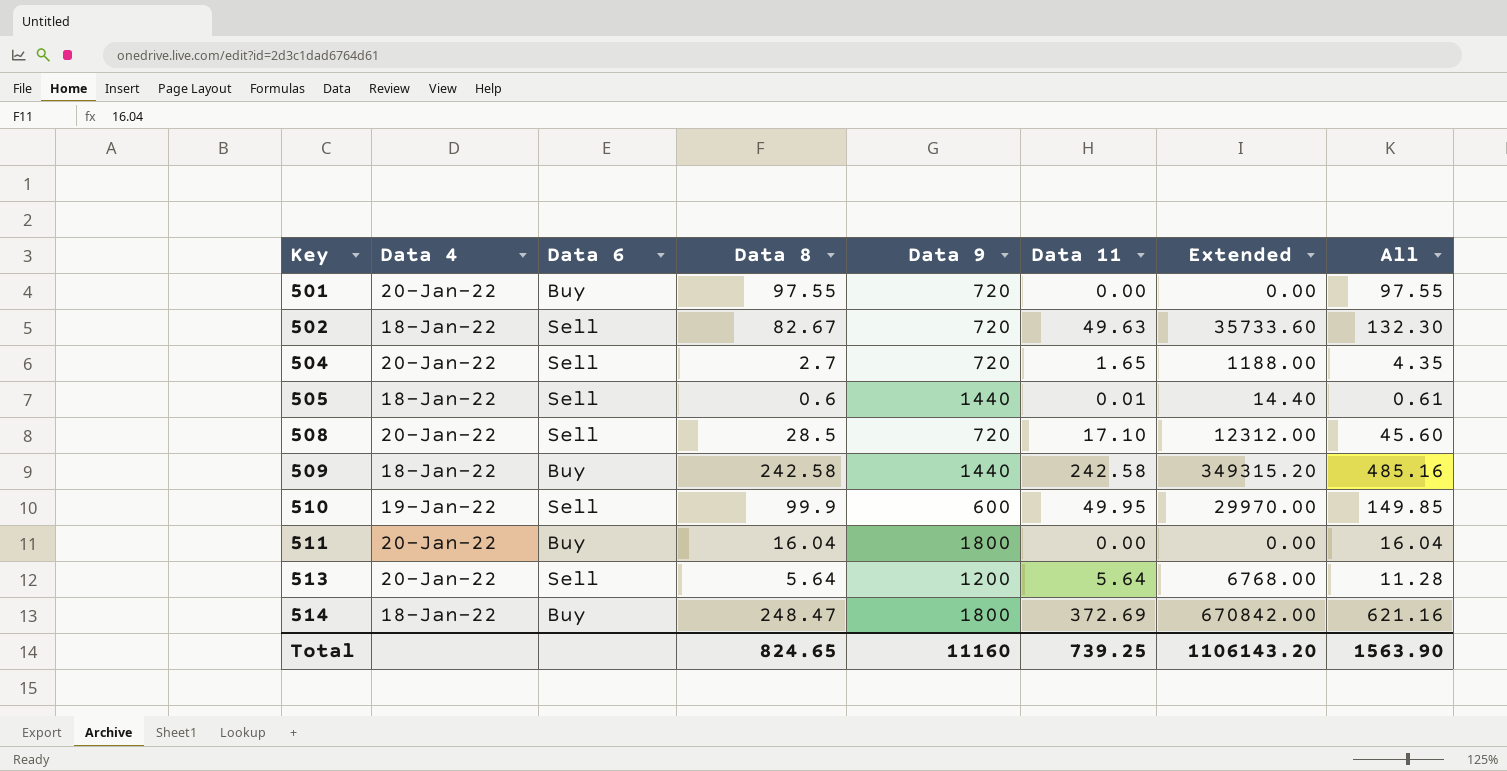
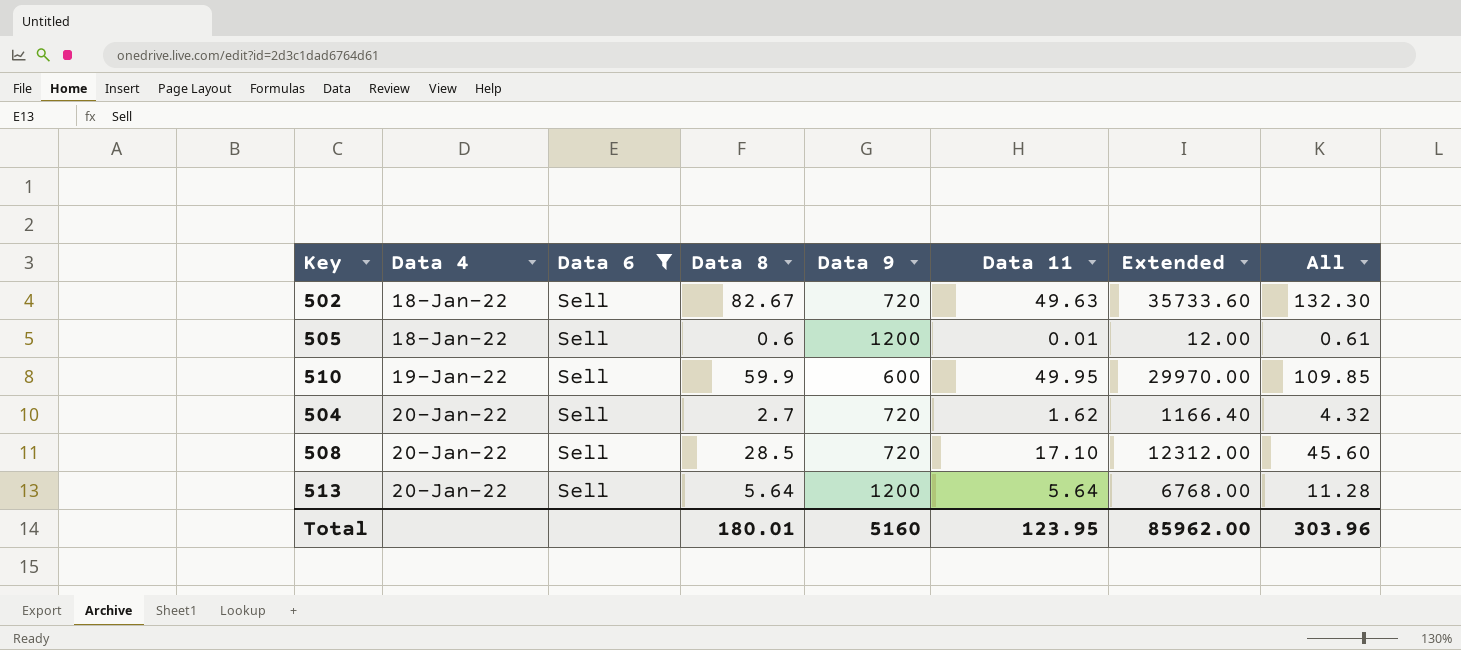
filter: none -> Data 6 = Sell
row order: Key ascending -> Data 4 ascending
505 | Data 9: 1440 -> 1200
505 | Extended: 14.40 -> 12.00
510 | Data 8: 99.9 -> 59.9
510 | All: 149.85 -> 109.85
504 | Data 11: 1.65 -> 1.62
504 | Extended: 1188.00 -> 1166.40
504 | All: 4.35 -> 4.32
Total | Data 8: 824.65 -> 180.01
Total | Data 9: 11160 -> 5160
Total | Data 11: 739.25 -> 123.95
Total | Extended: 1106143.20 -> 85962.00
Total | All: 1563.90 -> 303.96

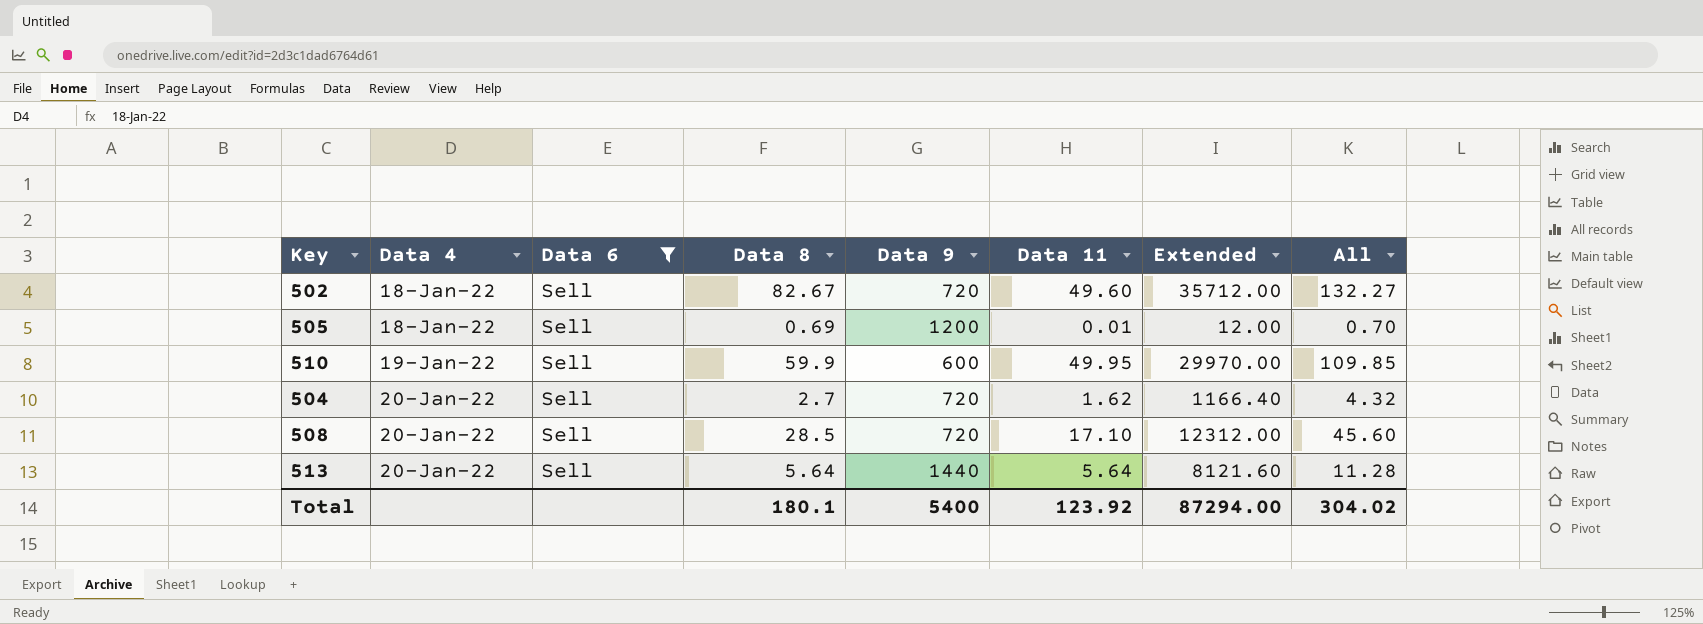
502 | Data 11: 49.63 -> 49.60
502 | Extended: 35733.60 -> 35712.00
502 | All: 132.30 -> 132.27
505 | Data 8: 0.6 -> 0.69
505 | All: 0.61 -> 0.70
513 | Data 9: 1200 -> 1440
513 | Extended: 6768.00 -> 8121.60
Total | Data 8: 180.01 -> 180.1
Total | Data 9: 5160 -> 5400
Total | Data 11: 123.95 -> 123.92
Total | Extended: 85962.00 -> 87294.00
Total | All: 303.96 -> 304.02

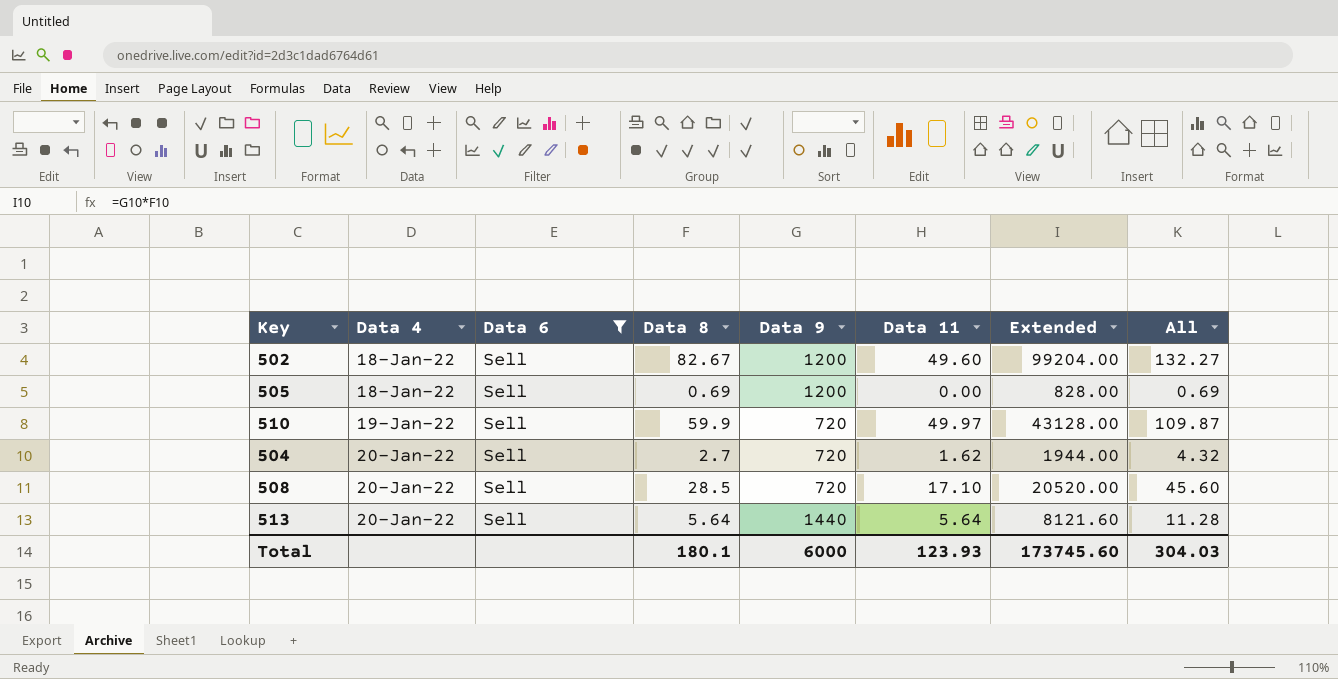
column Extended | formula: [Data 9] * [Data 11] -> [Data 8] * [Data 9]
502 | Data 9: 720 -> 1200
505 | Data 11: 0.01 -> 0.00
505 | All: 0.70 -> 0.69
510 | Data 9: 600 -> 720
510 | Data 11: 49.95 -> 49.97
510 | All: 109.85 -> 109.87
Total | Data 9: 5400 -> 6000
Total | Data 11: 123.92 -> 123.93
Total | Extended: 87294.00 -> 173745.60
Total | All: 304.02 -> 304.03

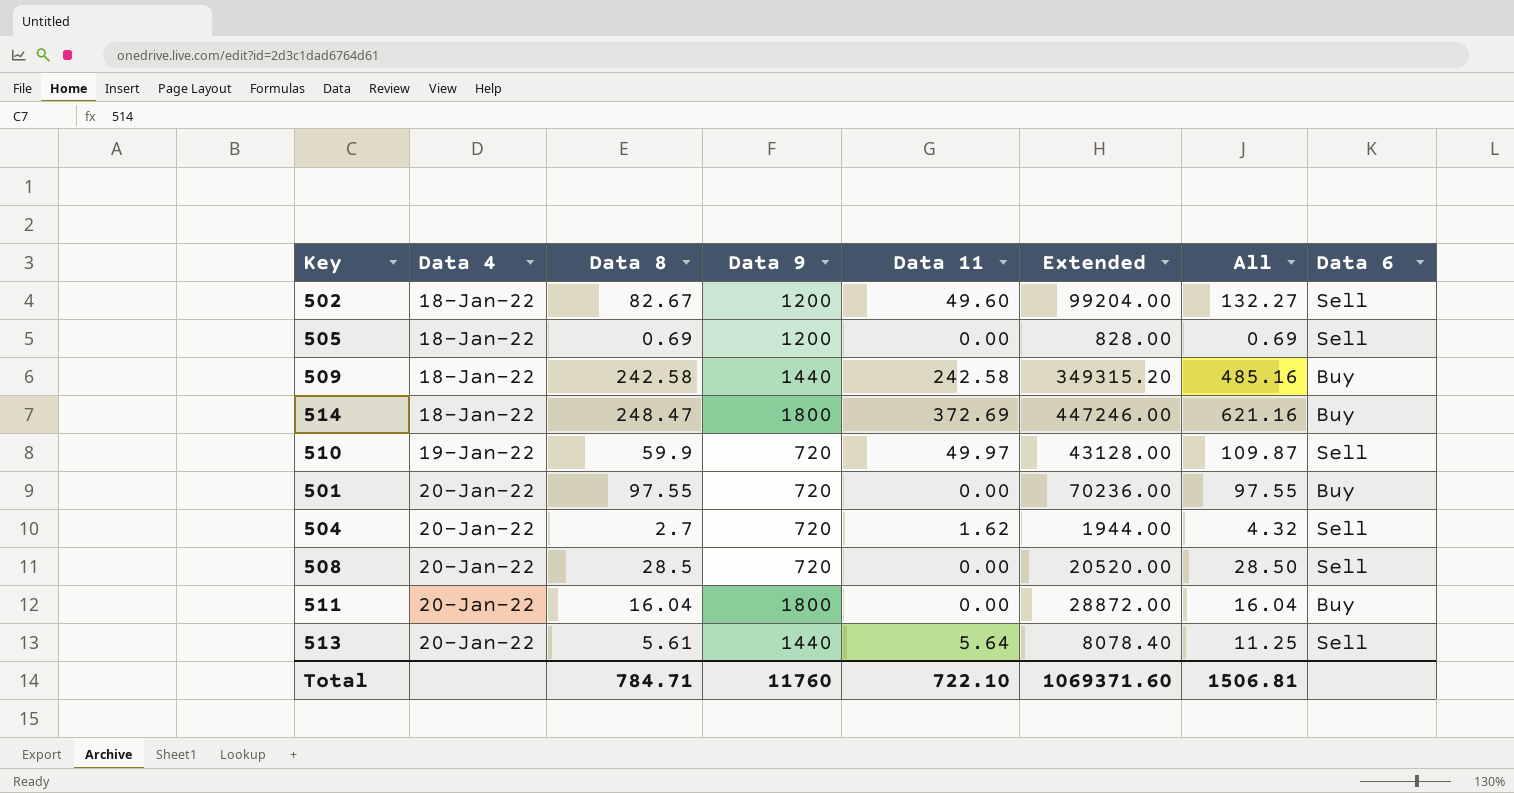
filter: Data 6 = Sell -> none
column Data 6 | position: 3 -> 8
508 | Data 11: 17.10 -> 0.00
508 | All: 45.60 -> 28.50
513 | Data 8: 5.64 -> 5.61
513 | Extended: 8121.60 -> 8078.40
513 | All: 11.28 -> 11.25
Total | Data 8: 180.1 -> 784.71
Total | Data 9: 6000 -> 11760
Total | Data 11: 123.93 -> 722.10
Total | Extended: 173745.60 -> 1069371.60
Total | All: 304.03 -> 1506.81

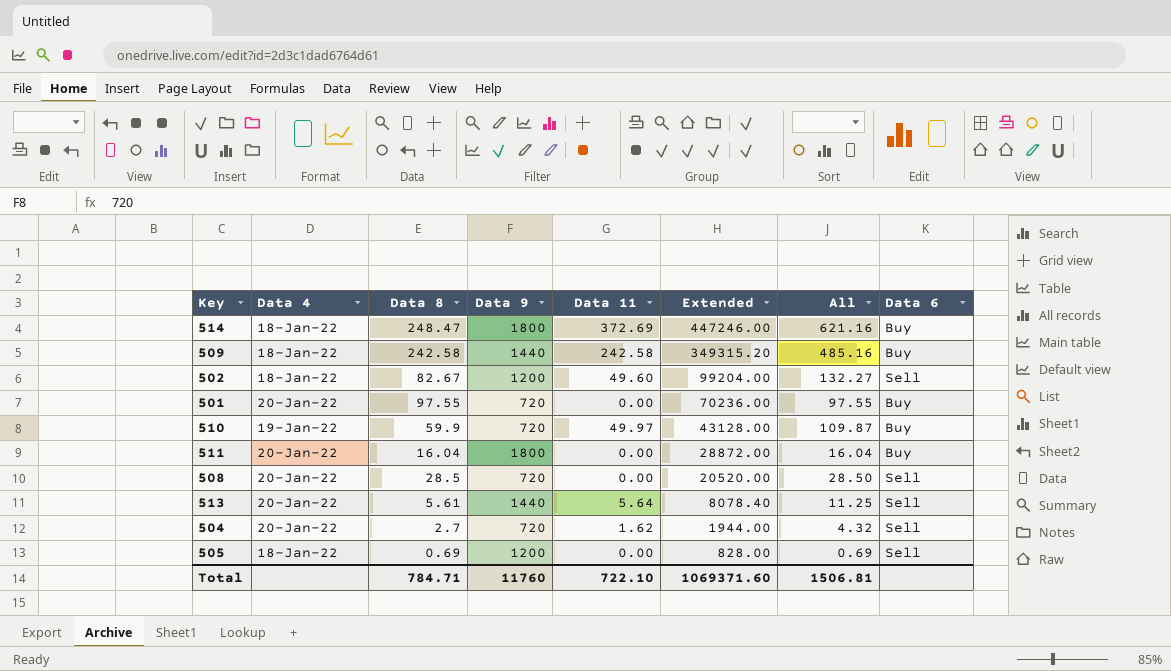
row order: Data 4 ascending -> Extended descending
510 | Data 6: Sell -> Buy

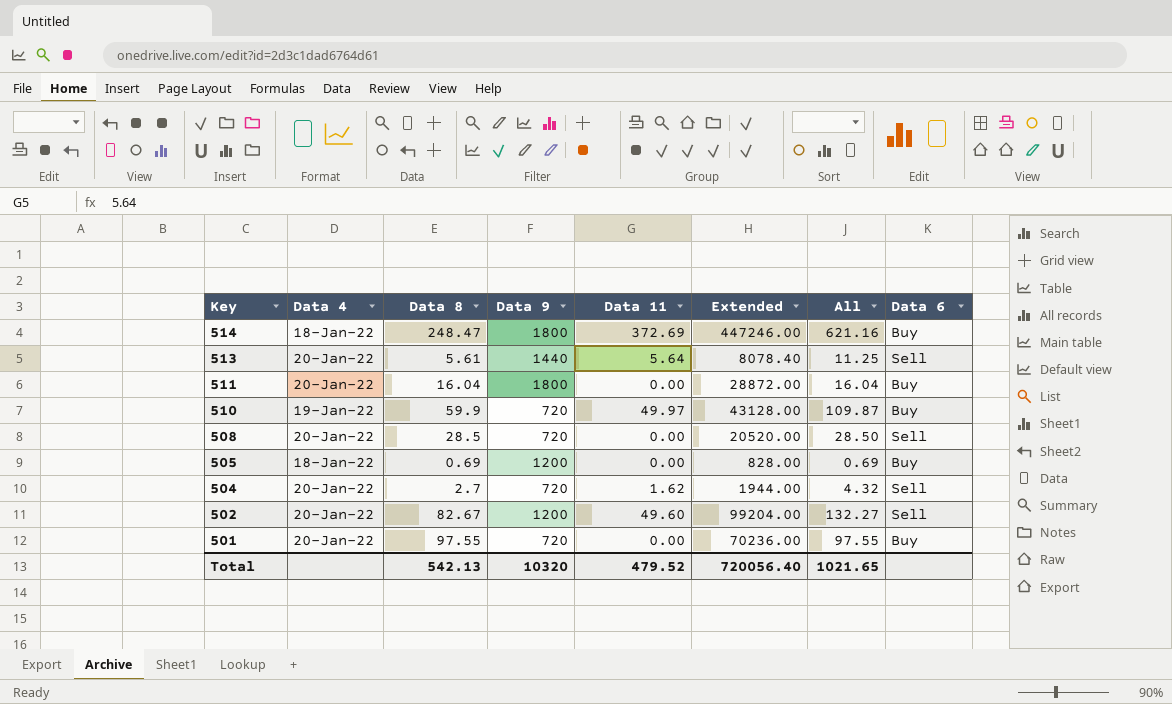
row order: Extended descending -> Key descending
row 509: 18-Jan-22 | 242.58 | 1440 | 242.58 | 349315.20 | 485.16 | Buy -> none
505 | Data 6: Sell -> Buy
502 | Data 4: 18-Jan-22 -> 20-Jan-22
Total | Data 8: 784.71 -> 542.13
Total | Data 9: 11760 -> 10320
Total | Data 11: 722.10 -> 479.52
Total | Extended: 1069371.60 -> 720056.40
Total | All: 1506.81 -> 1021.65

